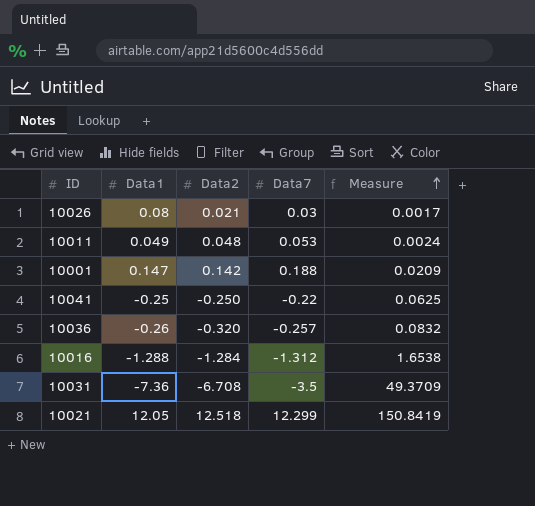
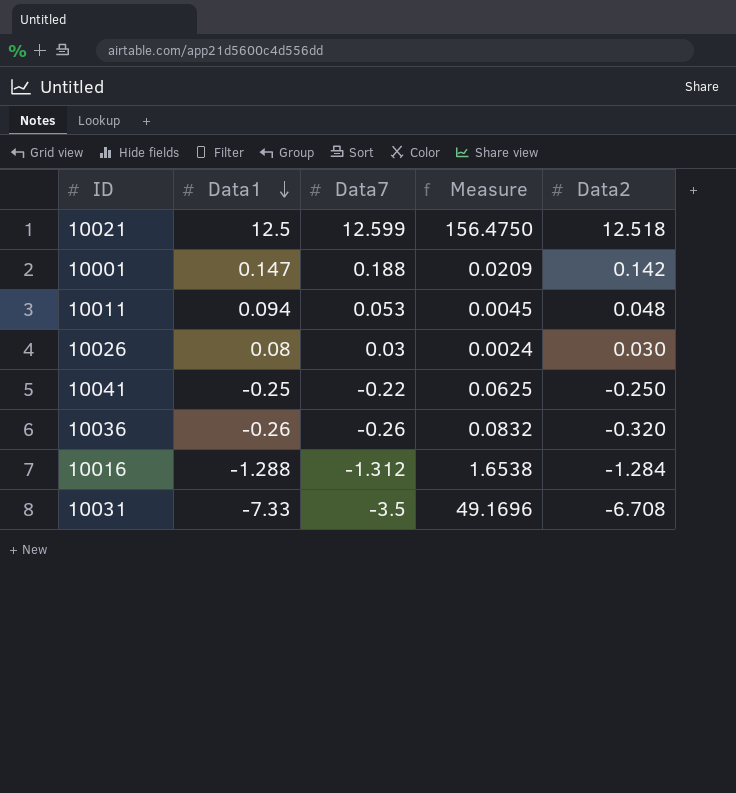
row order: Measure ascending -> Data1 descending
column Data2 | position: 3 -> 5
10021 | Data1: 12.05 -> 12.5
10021 | Data7: 12.299 -> 12.599
10021 | Measure: 150.8419 -> 156.4750
10011 | Data1: 0.049 -> 0.094
10011 | Measure: 0.0024 -> 0.0045
10026 | Measure: 0.0017 -> 0.0024
10026 | Data2: 0.021 -> 0.030
10036 | Data7: -0.257 -> -0.26
10031 | Data1: -7.36 -> -7.33
10031 | Measure: 49.3709 -> 49.1696

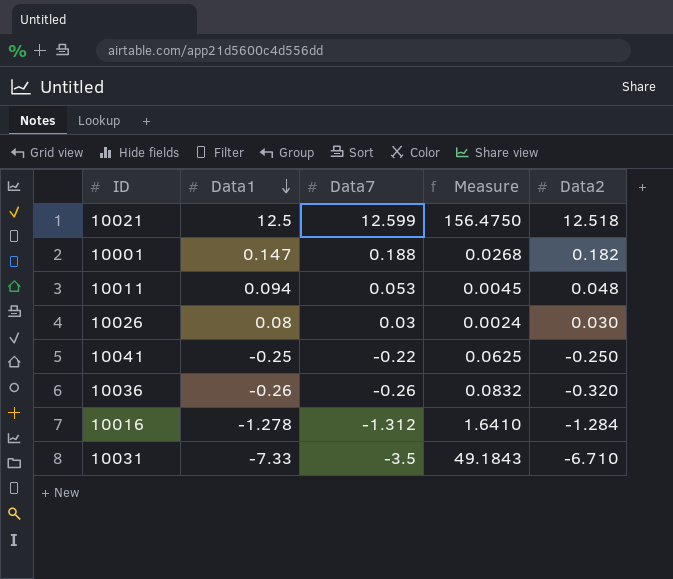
10001 | Measure: 0.0209 -> 0.0268
10001 | Data2: 0.142 -> 0.182
10016 | Data1: -1.288 -> -1.278
10016 | Measure: 1.6538 -> 1.6410
10031 | Measure: 49.1696 -> 49.1843
10031 | Data2: -6.708 -> -6.710

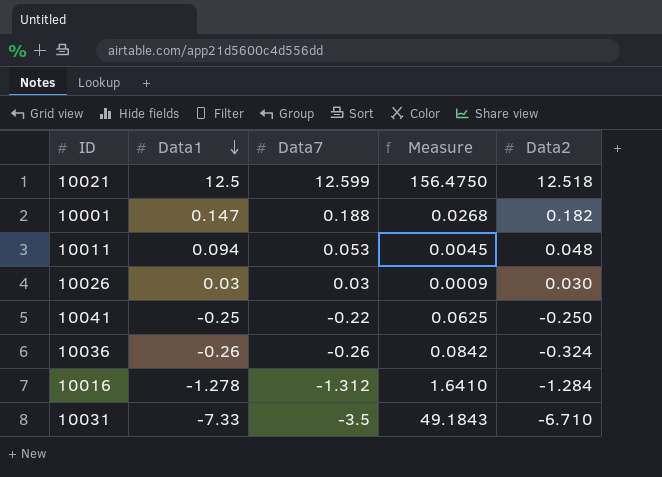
10026 | Data1: 0.08 -> 0.03
10026 | Measure: 0.0024 -> 0.0009
10036 | Measure: 0.0832 -> 0.0842
10036 | Data2: -0.320 -> -0.324

